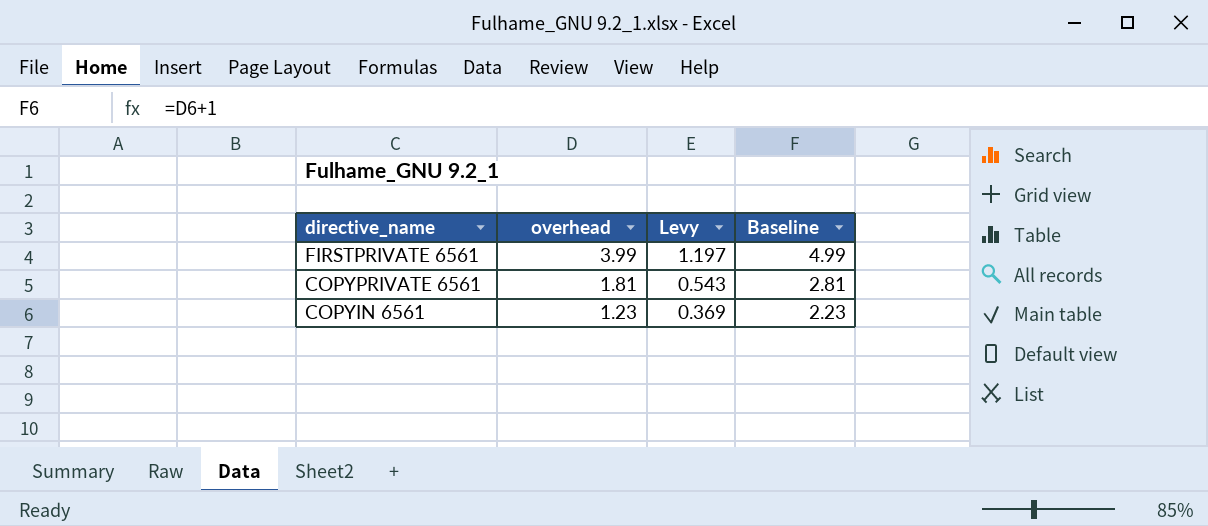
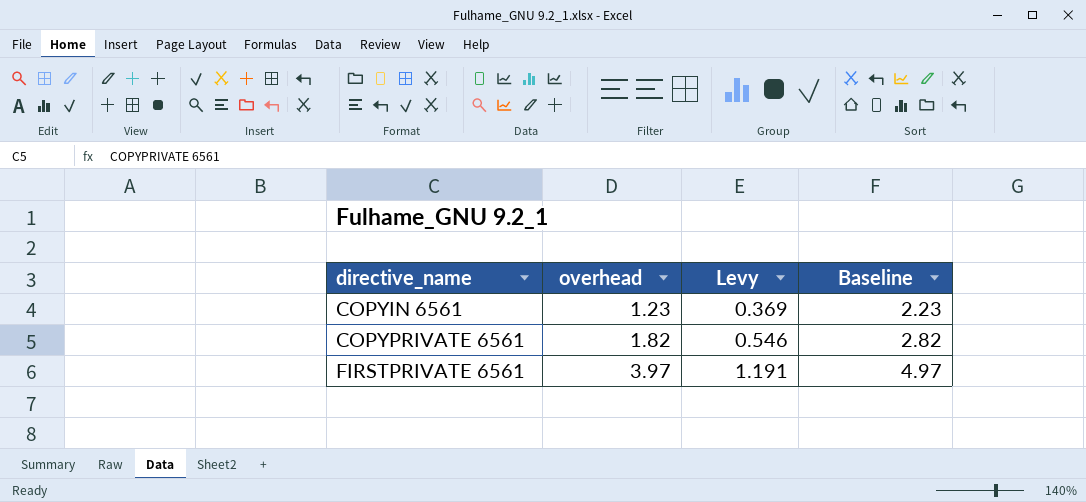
row order: directive_name descending -> directive_name ascending
COPYPRIVATE 6561 | overhead: 1.81 -> 1.82
COPYPRIVATE 6561 | Levy: 0.543 -> 0.546
COPYPRIVATE 6561 | Baseline: 2.81 -> 2.82
FIRSTPRIVATE 6561 | overhead: 3.99 -> 3.97
FIRSTPRIVATE 6561 | Levy: 1.197 -> 1.191
FIRSTPRIVATE 6561 | Baseline: 4.99 -> 4.97

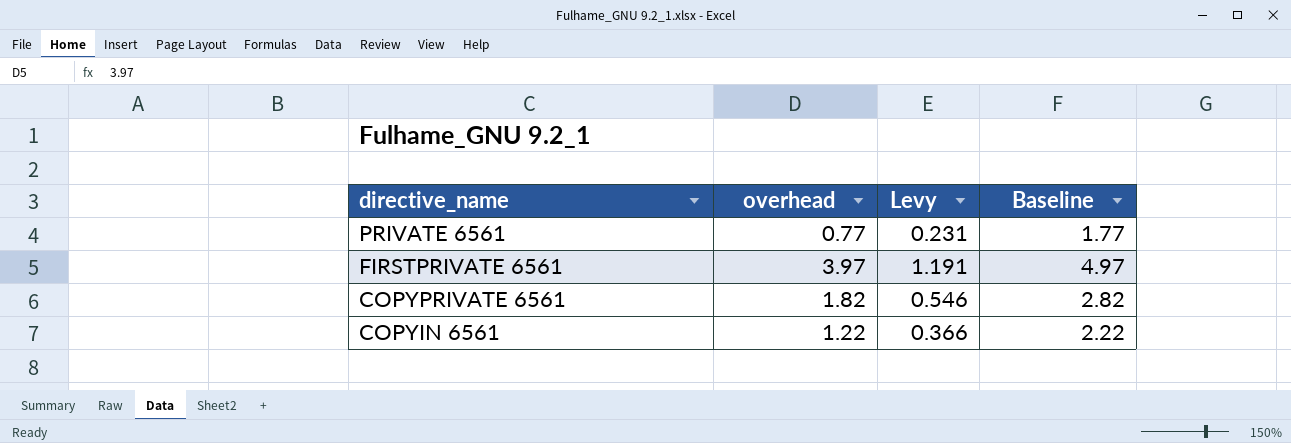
row order: directive_name ascending -> directive_name descending
row PRIVATE 6561: none -> 0.77 | 0.231 | 1.77
COPYIN 6561 | overhead: 1.23 -> 1.22
COPYIN 6561 | Levy: 0.369 -> 0.366
COPYIN 6561 | Baseline: 2.23 -> 2.22

